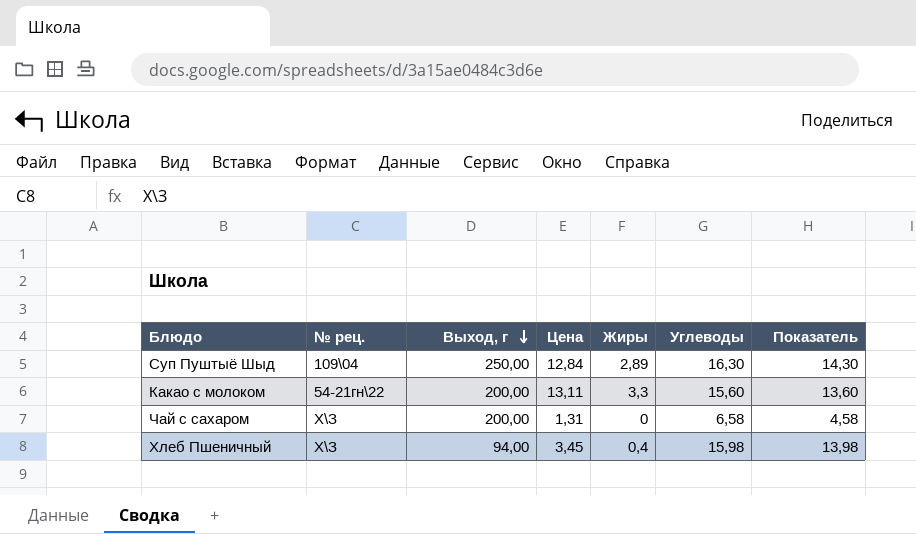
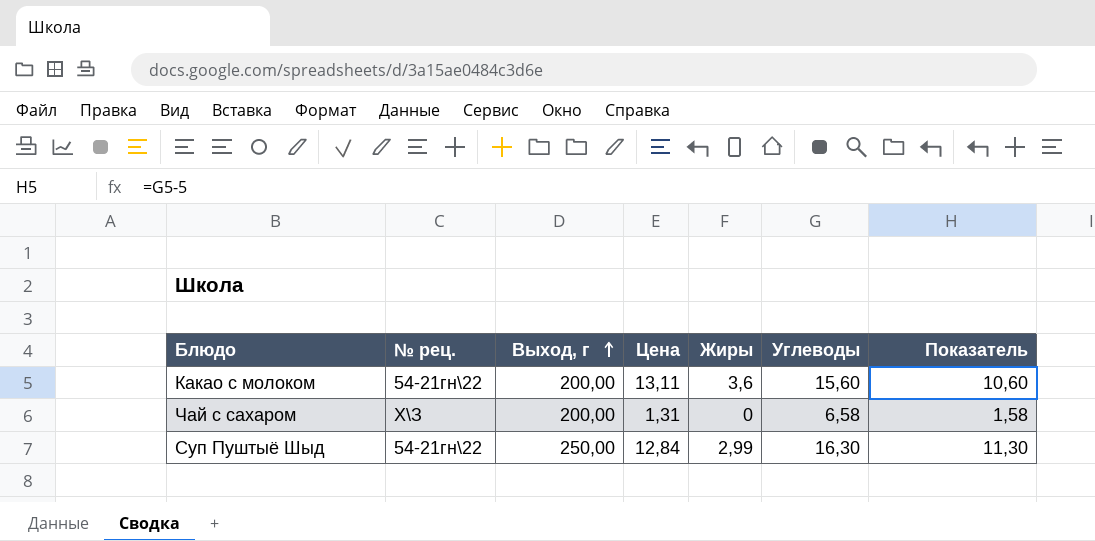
row order: Выход, г descending -> Выход, г ascending
column Показатель | formula: [Углеводы] - 2 -> [Углеводы] - 5
row Хлеб Пшеничный: Х\З | 94,00 | 3,45 | 0,4 | 15,98 | 13,98 -> none
Какао с молоком | Жиры: 3,3 -> 3,6
Суп Пуштыё Шыд | № рец.: 109\04 -> 54-21гн\22
Суп Пуштыё Шыд | Жиры: 2,89 -> 2,99

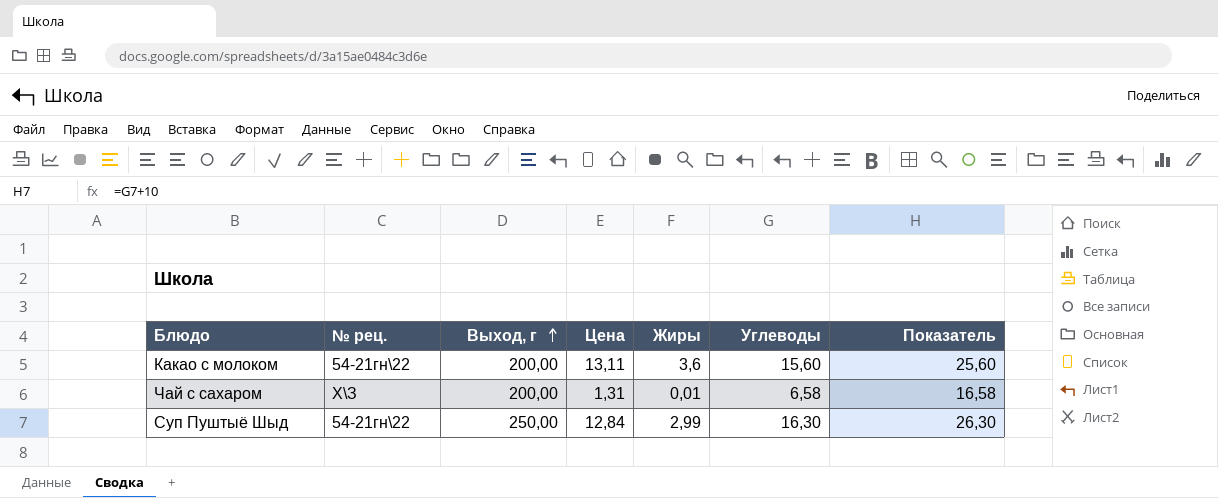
column Показатель | formula: [Углеводы] - 5 -> [Углеводы] + 10
Чай с сахаром | Жиры: 0 -> 0,01

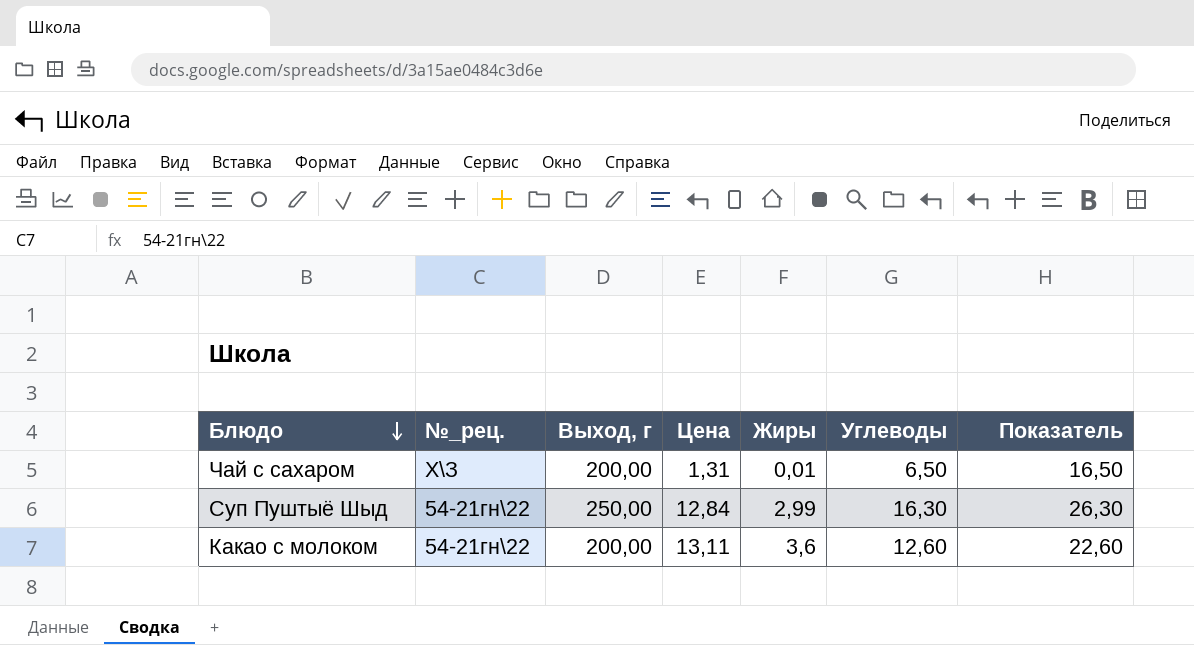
row order: Выход, г ascending -> Блюдо descending
column name: № рец. -> №_рец.
Чай с сахаром | Углеводы: 6,58 -> 6,50
Чай с сахаром | Показатель: 16,58 -> 16,50
Какао с молоком | Углеводы: 15,60 -> 12,60
Какао с молоком | Показатель: 25,60 -> 22,60

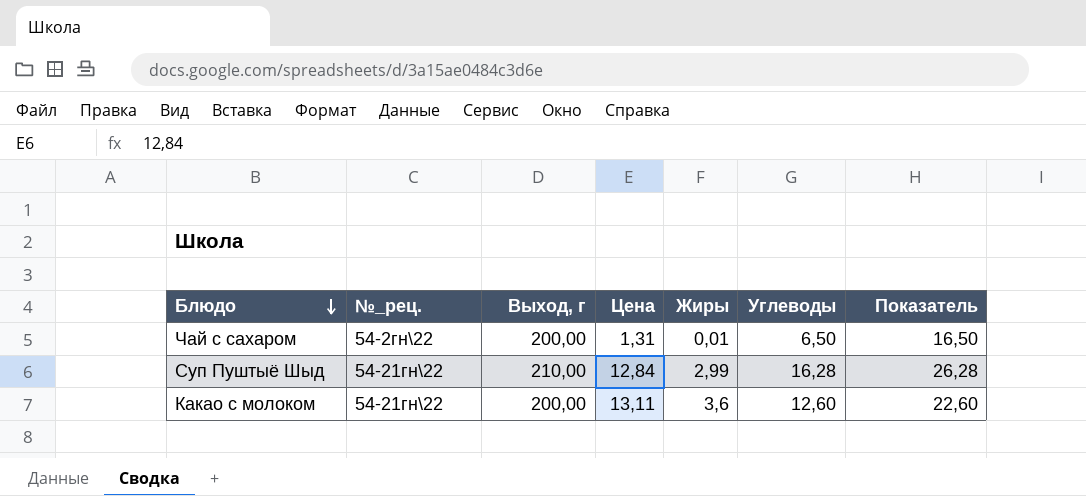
Чай с сахаром | №_рец.: Х\З -> 54-2гн\22
Суп Пуштыё Шыд | Выход, г: 250,00 -> 210,00
Суп Пуштыё Шыд | Углеводы: 16,30 -> 16,28
Суп Пуштыё Шыд | Показатель: 26,30 -> 26,28

